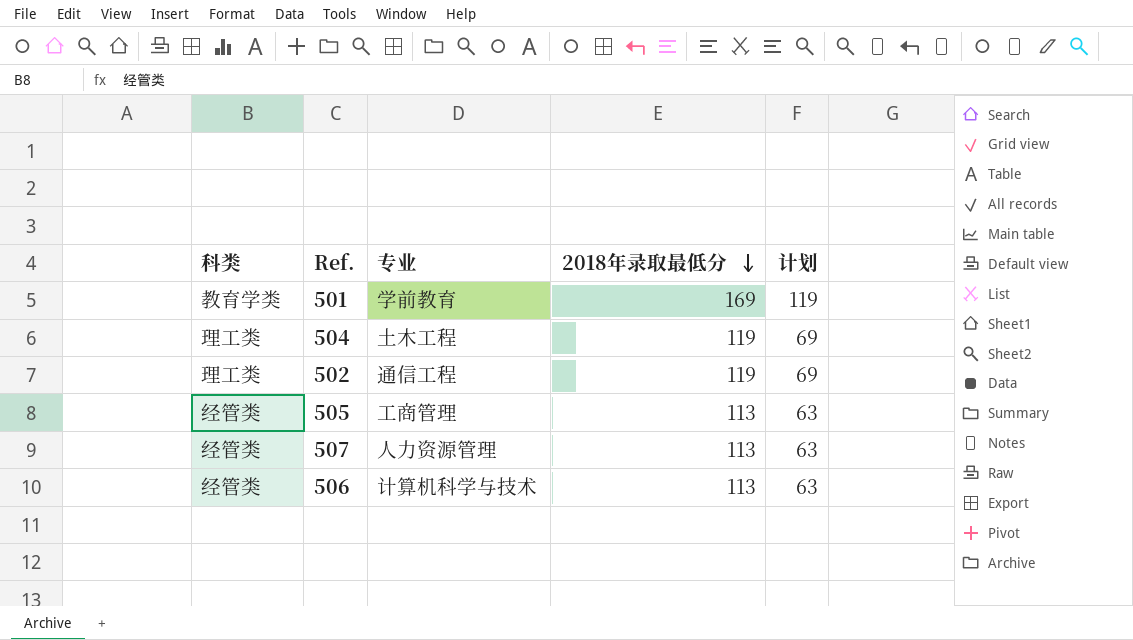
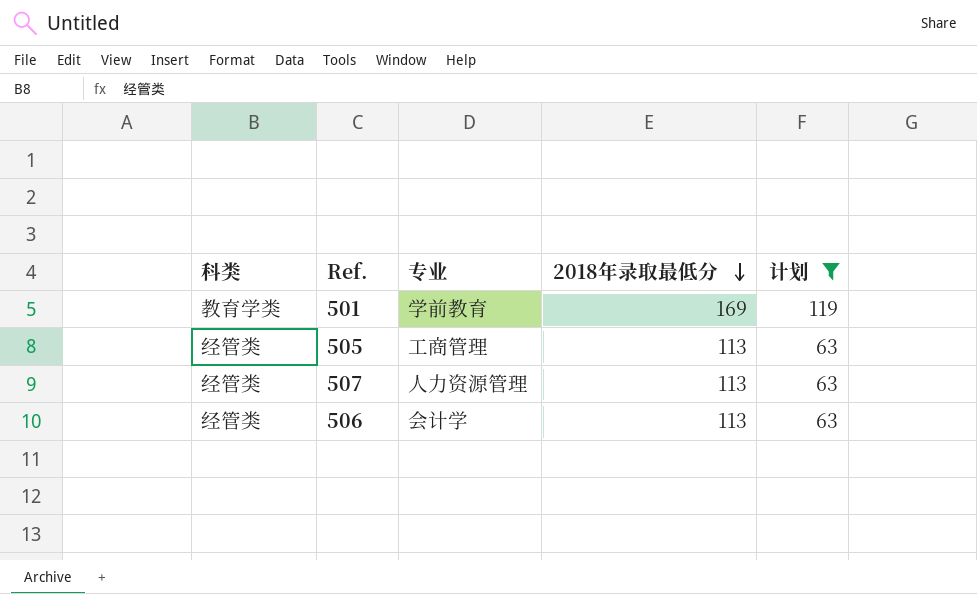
filter: none -> 计划 != 69
506 | 专业: 计算机科学与技术 -> 会计学

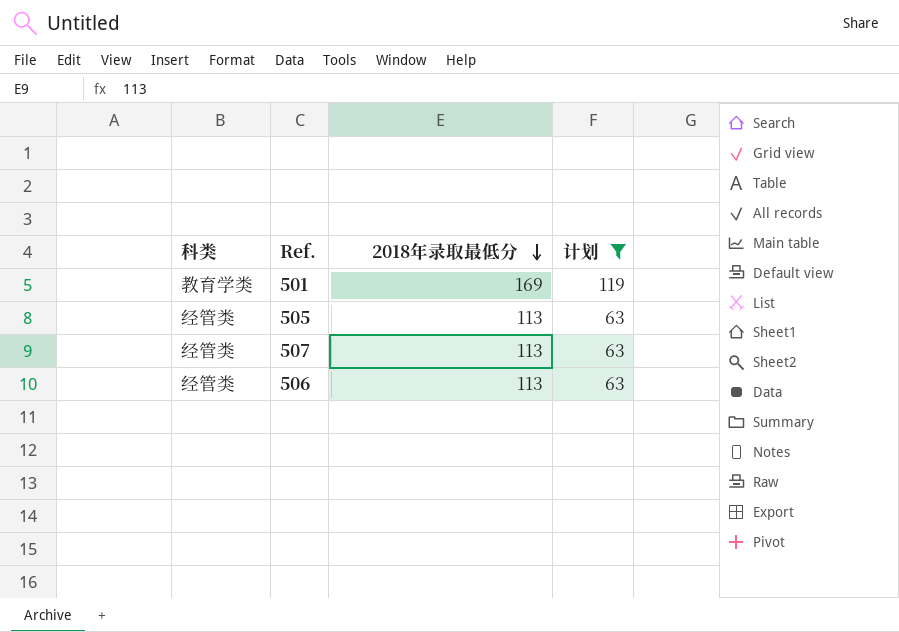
column 专业 | position: 3 -> none

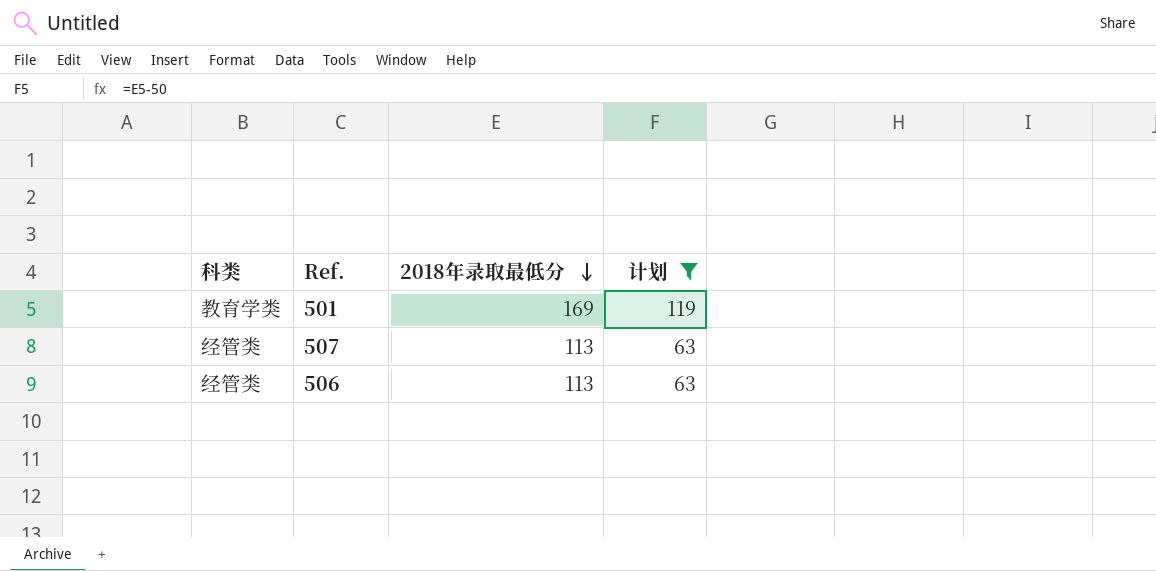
row 505: 经管类 | 113 | 63 -> none

